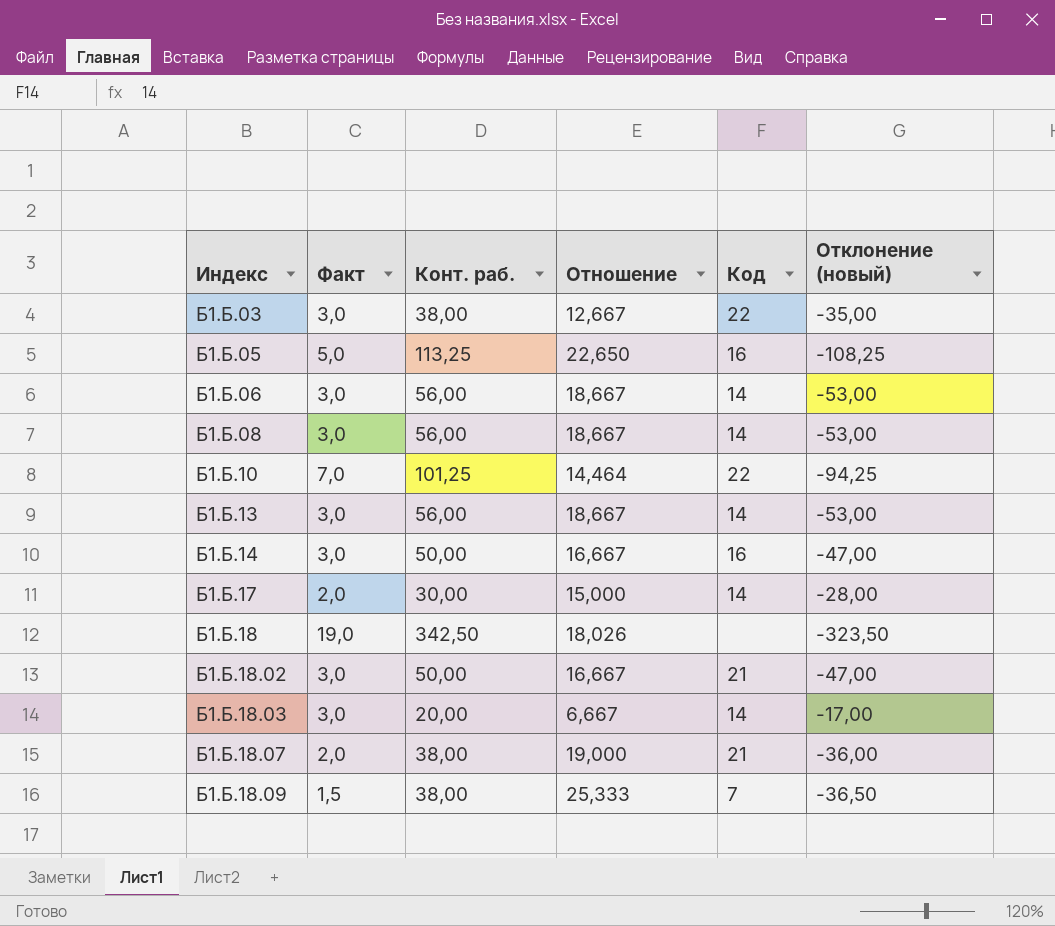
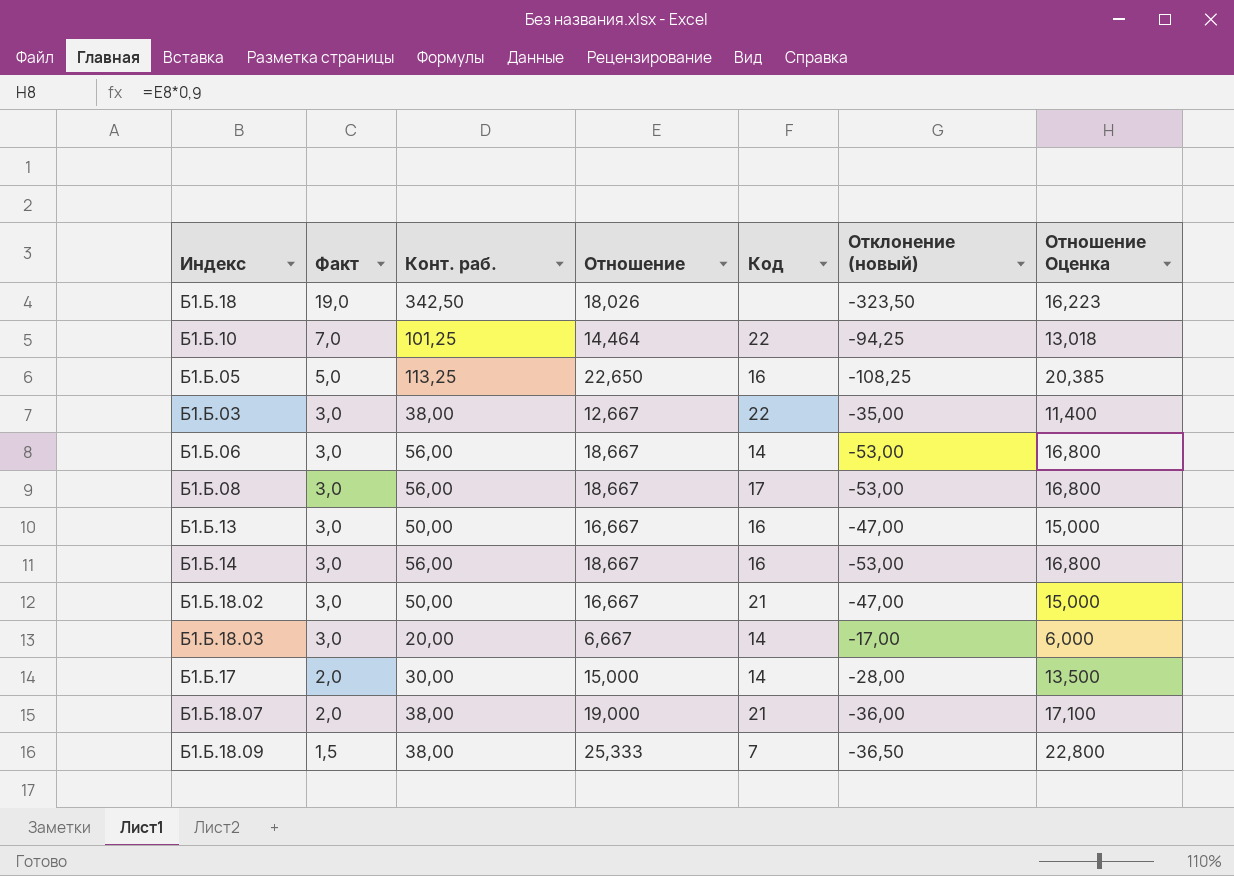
row order: Индекс ascending -> Факт descending
column Отношение Оценка | formula: none -> [Отношение] * 0,9
Б1.Б.08 | Код: 14 -> 17
Б1.Б.13 | Конт. раб.: 56,00 -> 50,00
Б1.Б.13 | Отношение: 18,667 -> 16,667
Б1.Б.13 | Код: 14 -> 16
Б1.Б.13 | Отклонение (новый): -53,00 -> -47,00
Б1.Б.14 | Конт. раб.: 50,00 -> 56,00
Б1.Б.14 | Отношение: 16,667 -> 18,667
Б1.Б.14 | Отклонение (новый): -47,00 -> -53,00

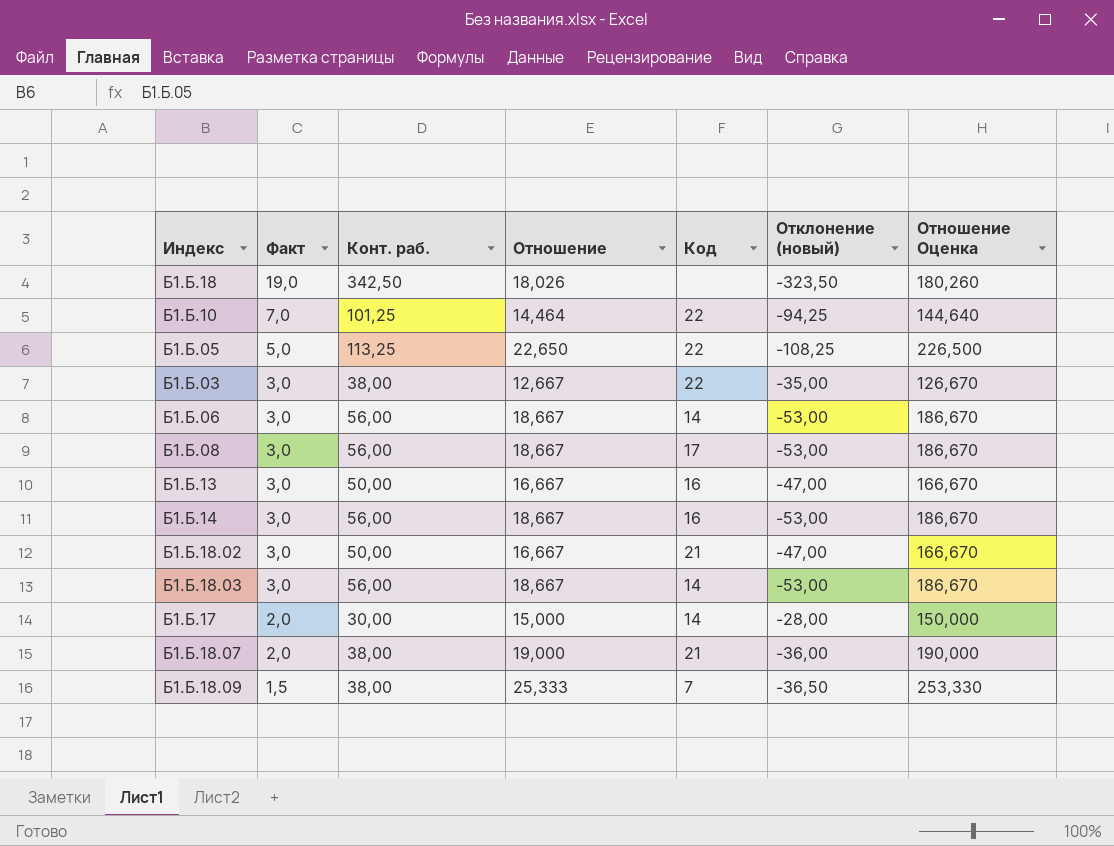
column Отношение Оценка | formula: [Отношение] * 0,9 -> [Отношение] * 10
Б1.Б.05 | Код: 16 -> 22
Б1.Б.18.03 | Конт. раб.: 20,00 -> 56,00
Б1.Б.18.03 | Отношение: 6,667 -> 18,667
Б1.Б.18.03 | Отклонение (новый): -17,00 -> -53,00

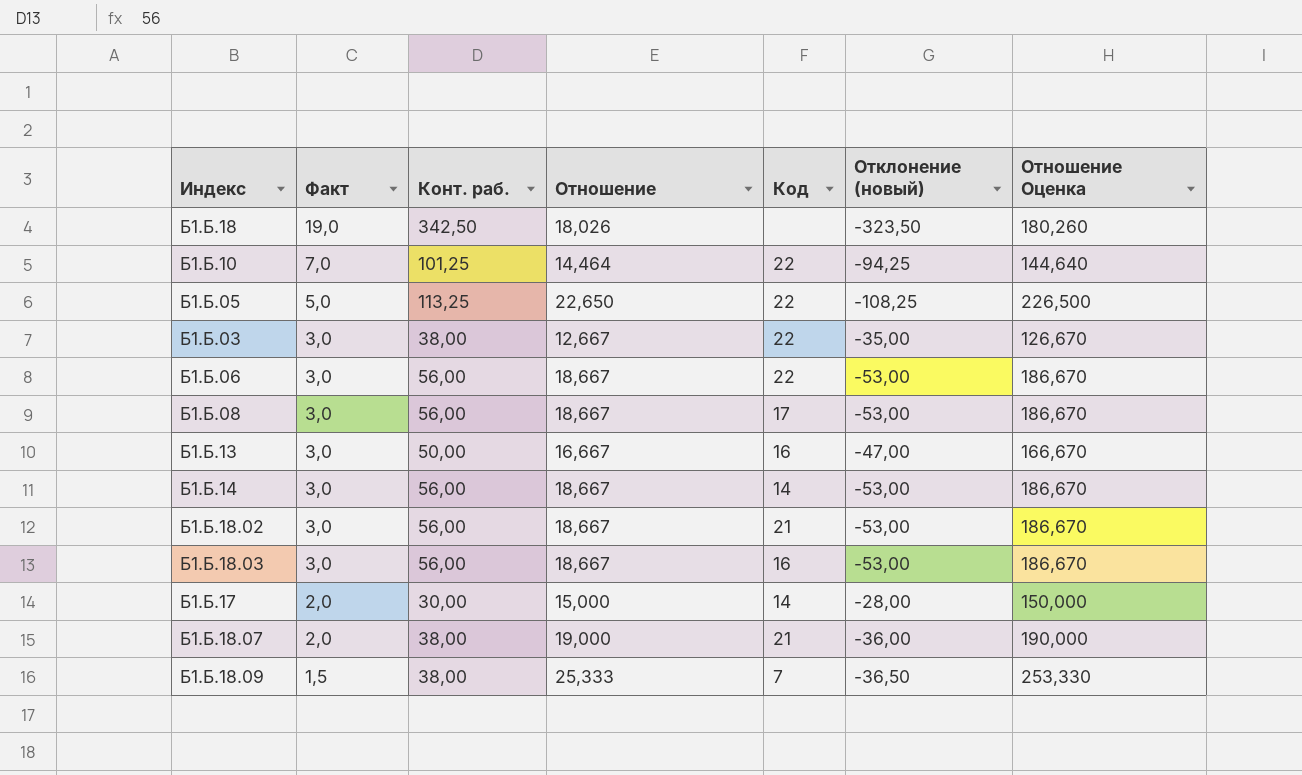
Б1.Б.06 | Код: 14 -> 22
Б1.Б.14 | Код: 16 -> 14
Б1.Б.18.02 | Конт. раб.: 50,00 -> 56,00
Б1.Б.18.02 | Отношение: 16,667 -> 18,667
Б1.Б.18.02 | Отклонение (новый): -47,00 -> -53,00
Б1.Б.18.02 | Отношение Оценка: 166,670 -> 186,670
Б1.Б.18.03 | Код: 14 -> 16

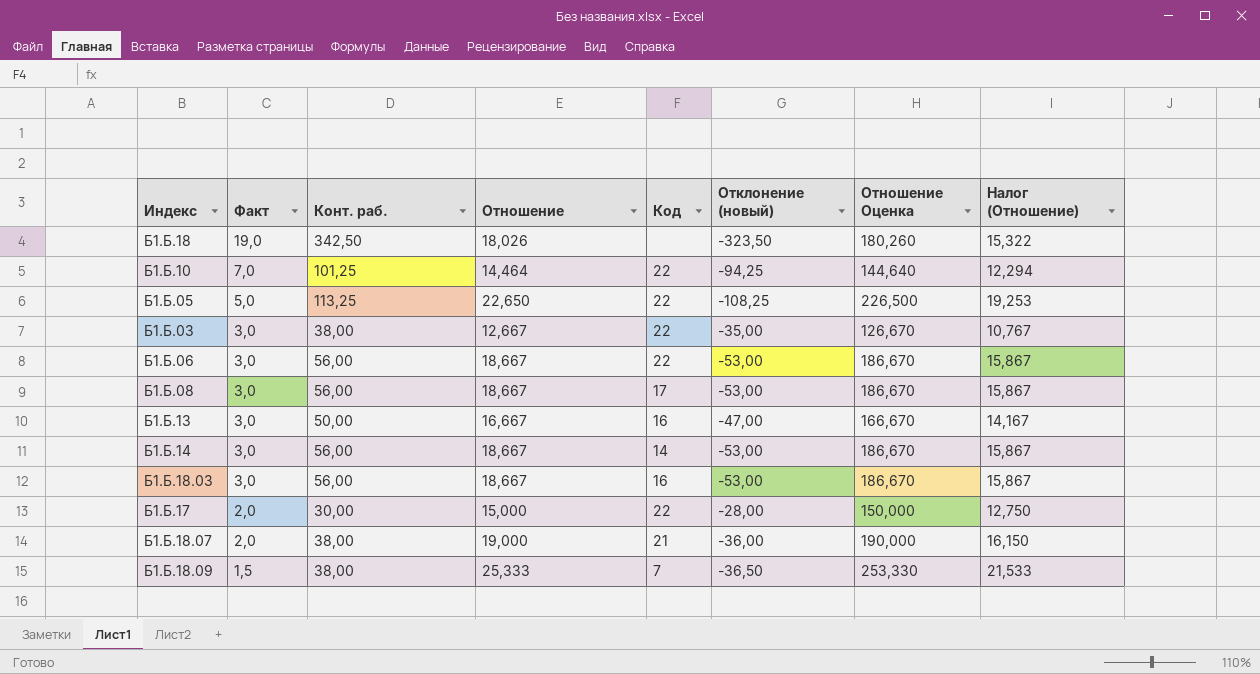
column Налог (Отношение) | formula: none -> [Отношение] * 0,85
row Б1.Б.18.02: 3,0 | 56,00 | 18,667 | 21 | -53,00 | 186,670 -> none
Б1.Б.17 | Код: 14 -> 22

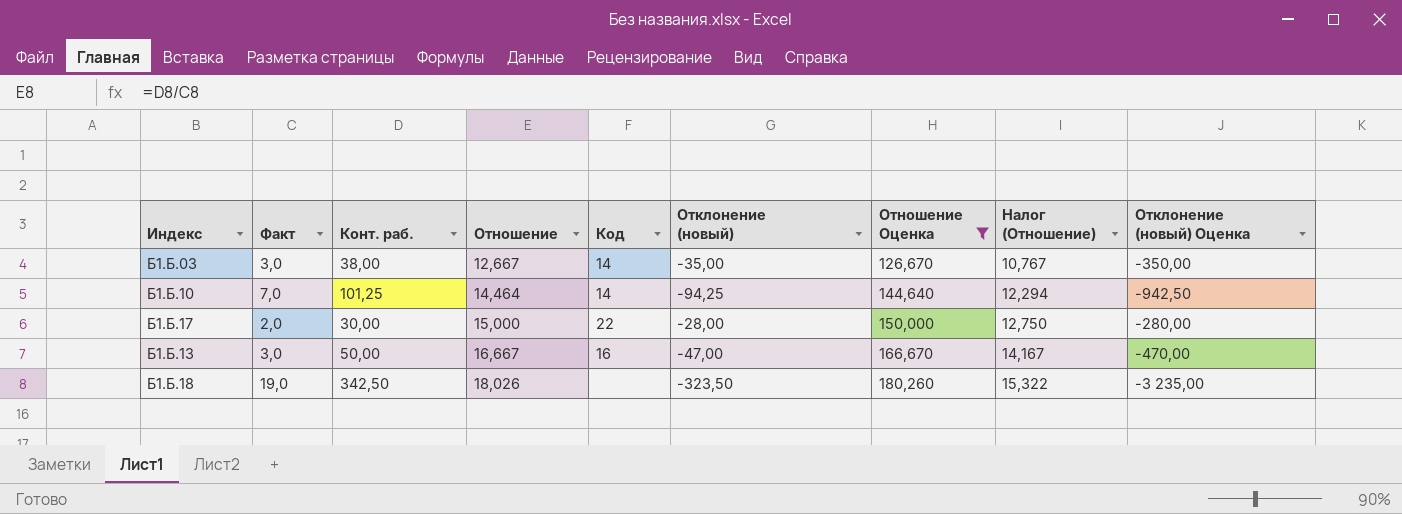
filter: none -> Отношение Оценка <= 180,260
row order: Факт descending -> Отношение ascending
column Отклонение (новый) Оценка | formula: none -> [Отклонение (новый)] * 10
Б1.Б.03 | Код: 22 -> 14
Б1.Б.10 | Код: 22 -> 14

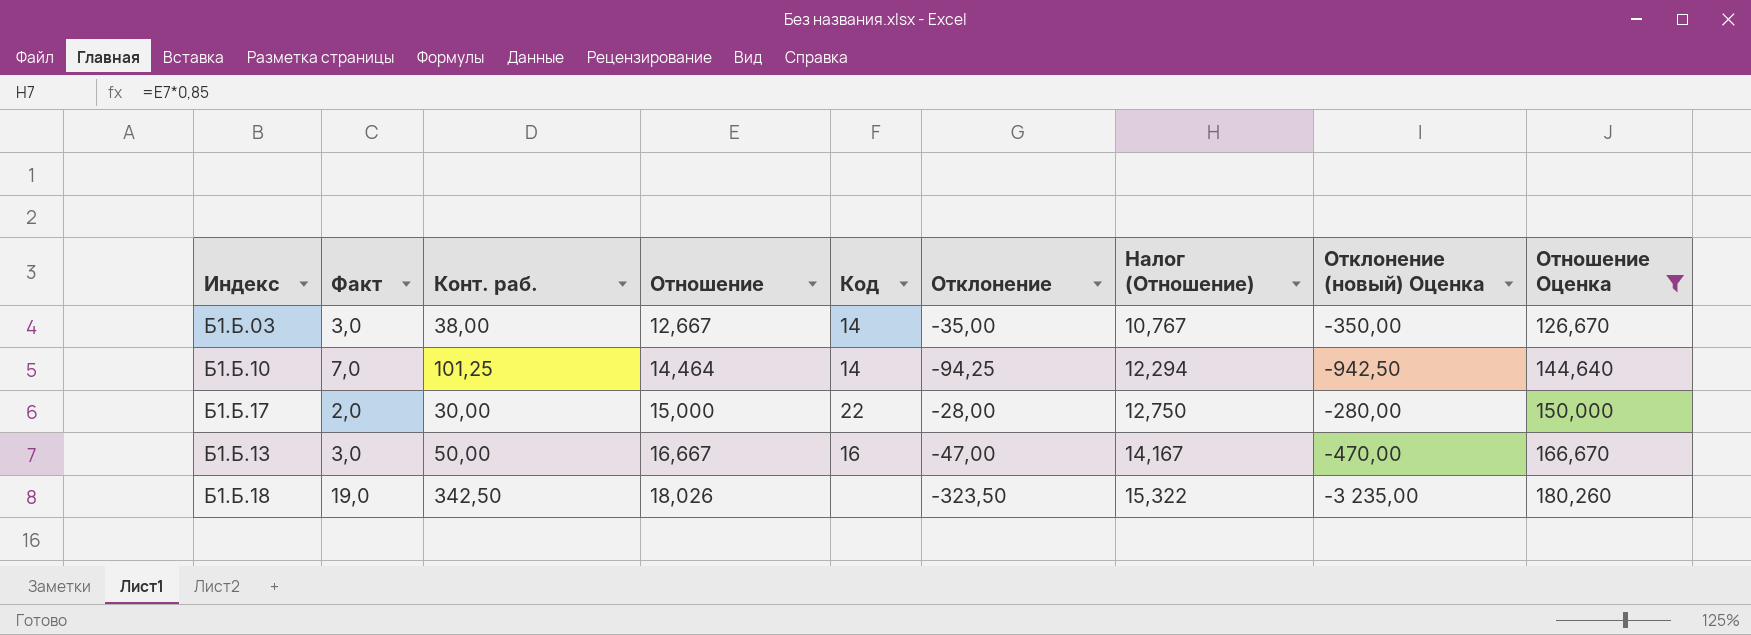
column name: Отклонение (новый) -> Отклонение
column Отношение Оценка | position: 7 -> 9

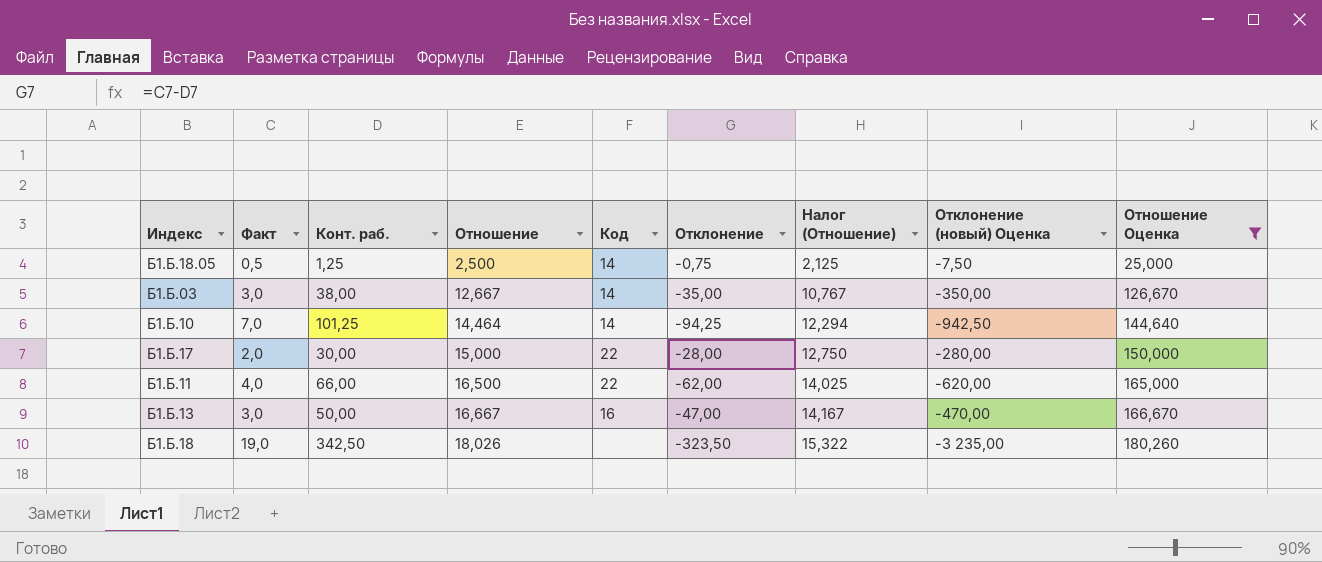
row Б1.Б.18.05: none -> 0,5 | 1,25 | 2,500 | 14 | -0,75 | 2,125 | -7,50 | 25,000
row Б1.Б.11: none -> 4,0 | 66,00 | 16,500 | 22 | -62,00 | 14,025 | -620,00 | 165,000

